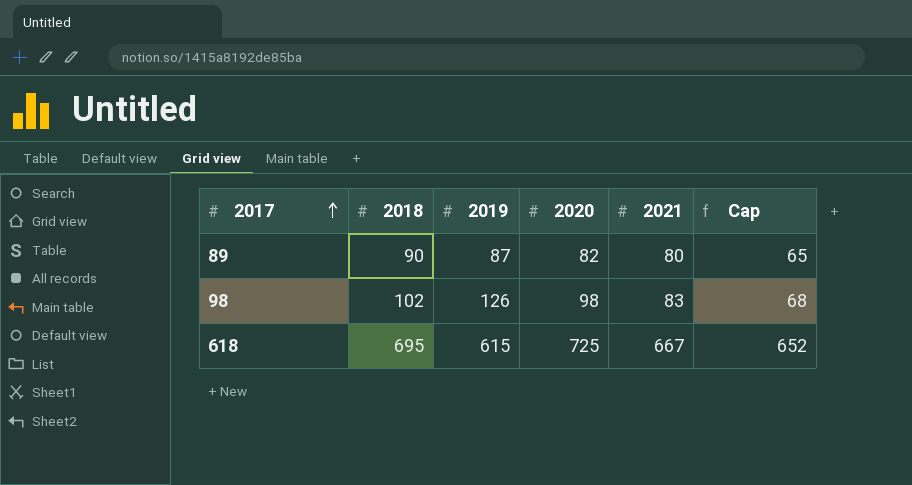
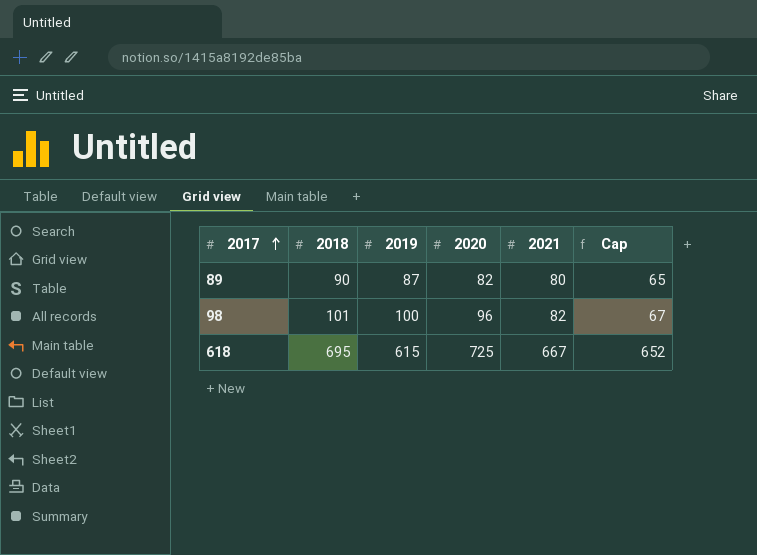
98 | 2018: 102 -> 101
98 | 2019: 126 -> 100
98 | 2020: 98 -> 96
98 | 2021: 83 -> 82
98 | Cap: 68 -> 67

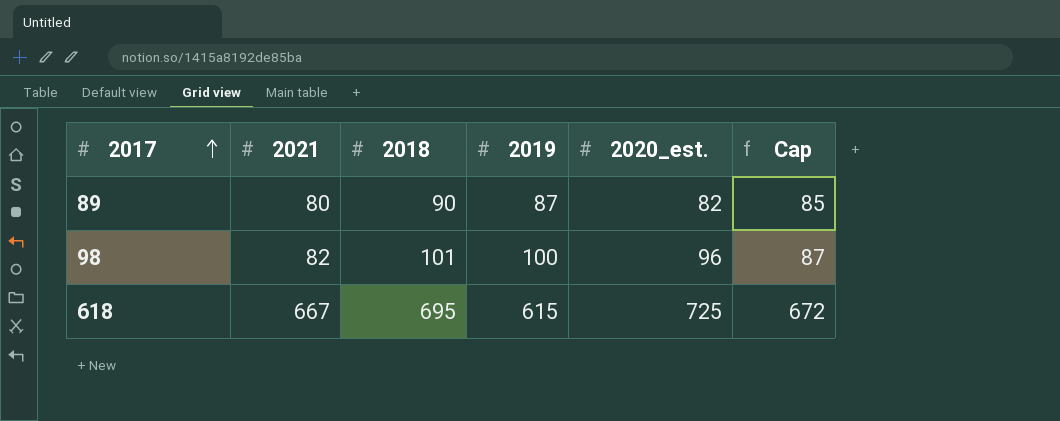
column 2021 | position: 5 -> 2
column name: 2020 -> 2020_est.
column Cap | formula: [2021] - 15 -> [2021] + 5

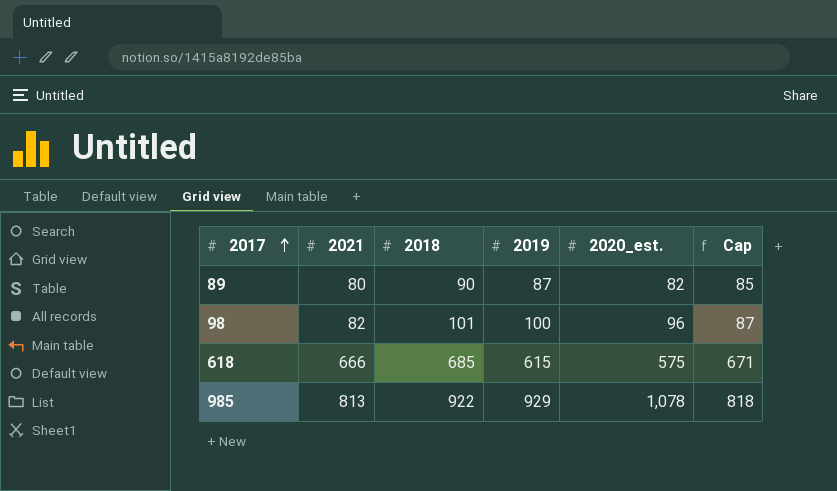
618 | 2021: 667 -> 666
618 | 2018: 695 -> 685
618 | 2020_est.: 725 -> 575
618 | Cap: 672 -> 671
row 985: none -> 813 | 922 | 929 | 1,078 | 818

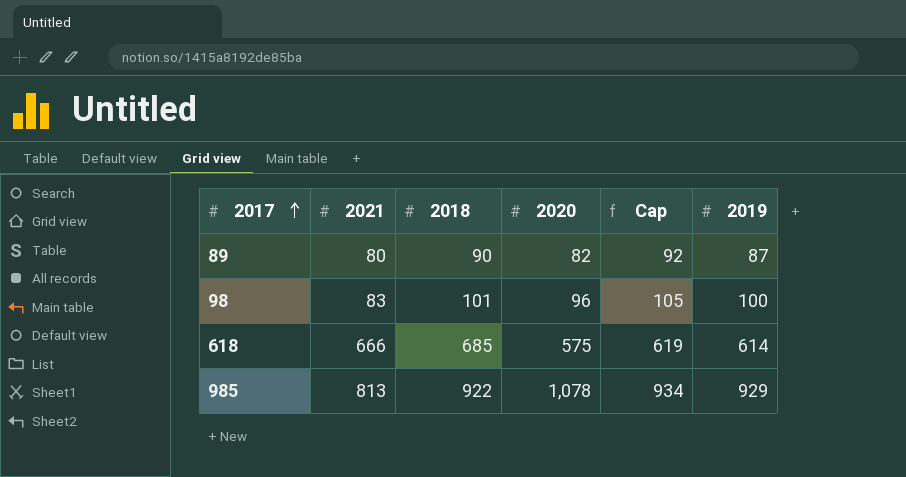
column name: 2020_est. -> 2020
column Cap | formula: [2021] + 5 -> [2019] + 5
column 2019 | position: 4 -> 6
98 | 2021: 82 -> 83
618 | 2019: 615 -> 614

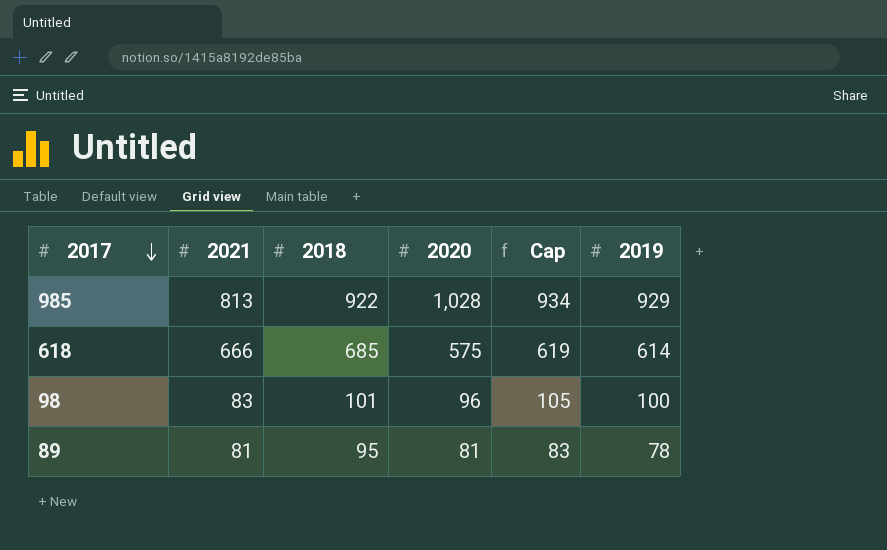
row order: 2017 ascending -> 2017 descending
985 | 2020: 1,078 -> 1,028
89 | 2021: 80 -> 81
89 | 2018: 90 -> 95
89 | 2020: 82 -> 81
89 | Cap: 92 -> 83
89 | 2019: 87 -> 78

